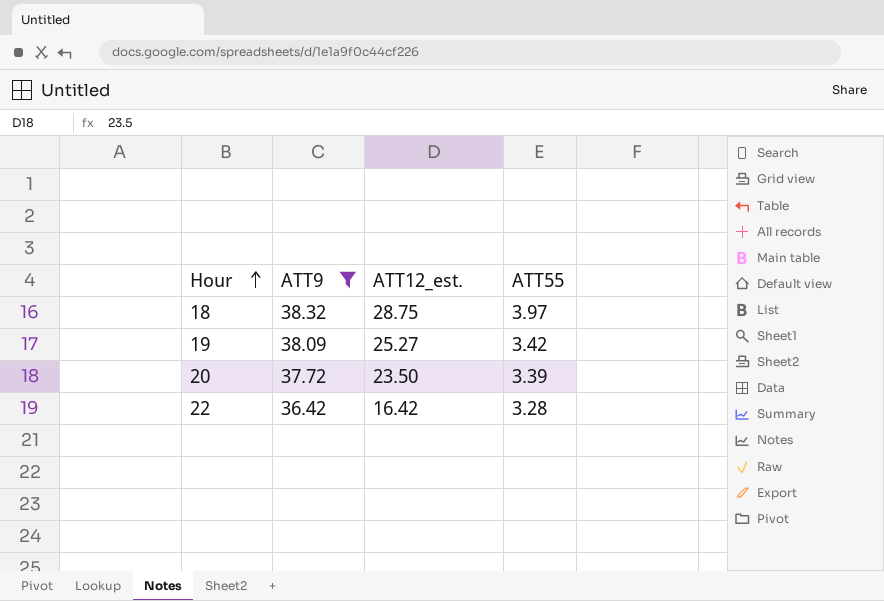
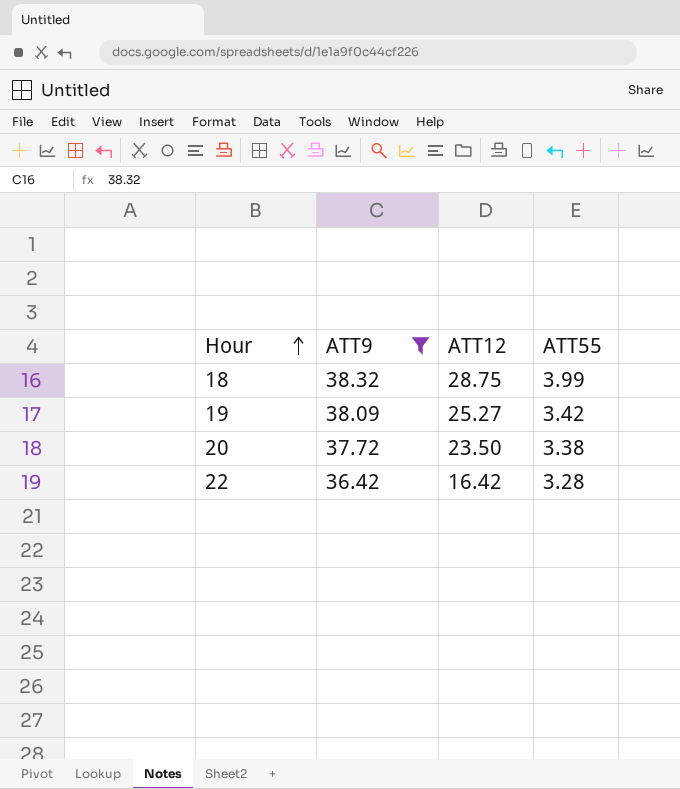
column name: ATT12_est. -> ATT12
18 | ATT55: 3.97 -> 3.99
20 | ATT55: 3.39 -> 3.38

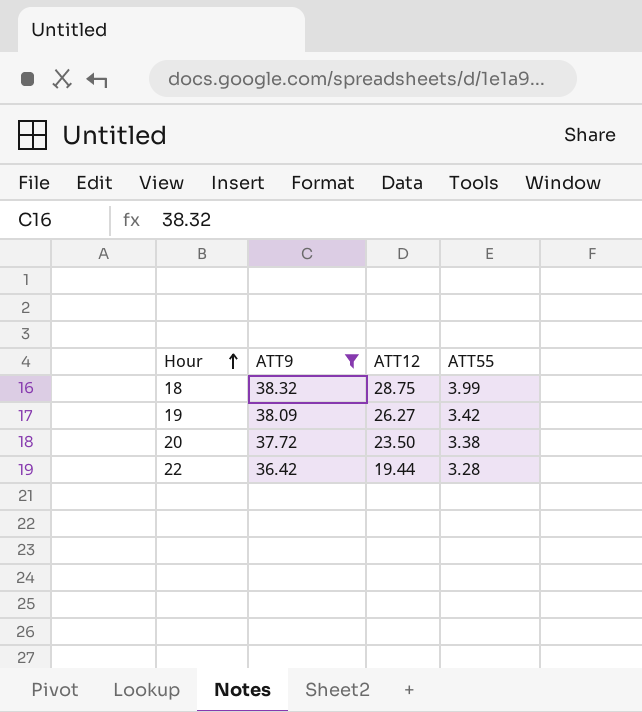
19 | ATT12: 25.27 -> 26.27
22 | ATT12: 16.42 -> 19.44

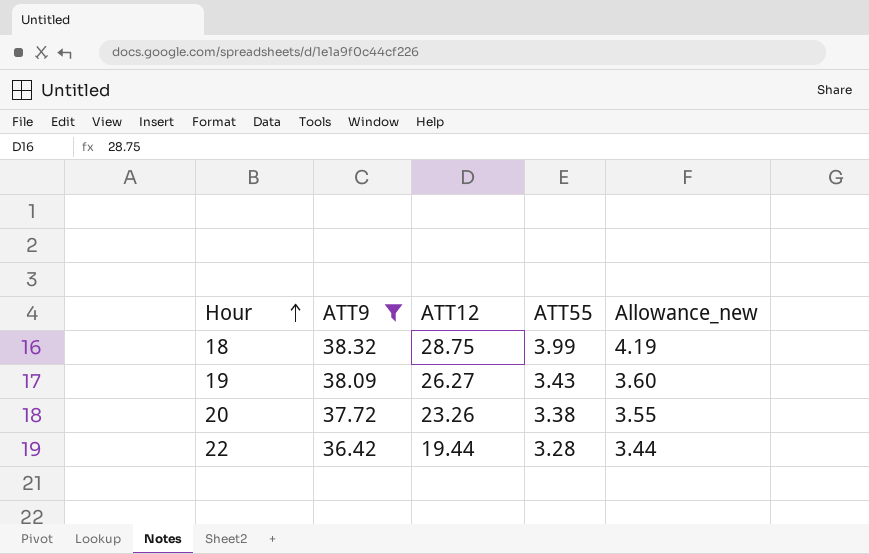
column Allowance_new | formula: none -> [ATT55] * 1.05
19 | ATT55: 3.42 -> 3.43
20 | ATT12: 23.50 -> 23.26

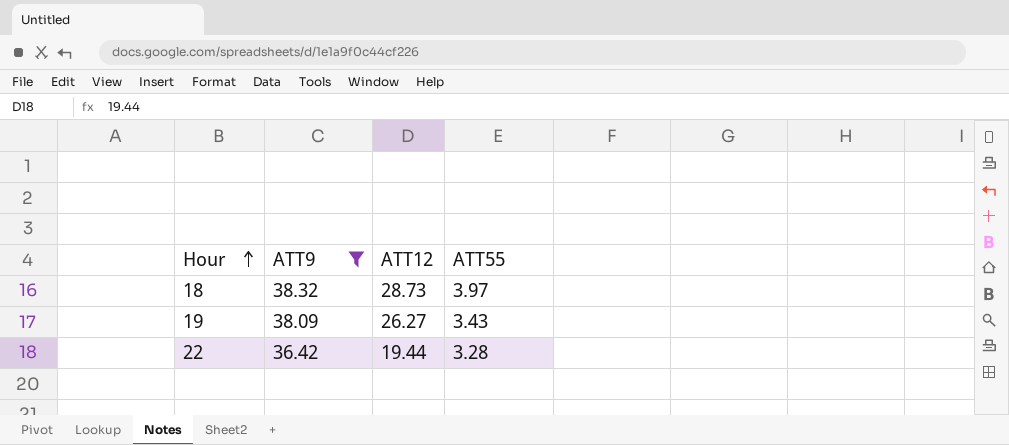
column Allowance_new | formula: [ATT55] * 1.05 -> none
row 20: 37.72 | 23.26 | 3.38 | 3.55 -> none
18 | ATT12: 28.75 -> 28.73
18 | ATT55: 3.99 -> 3.97

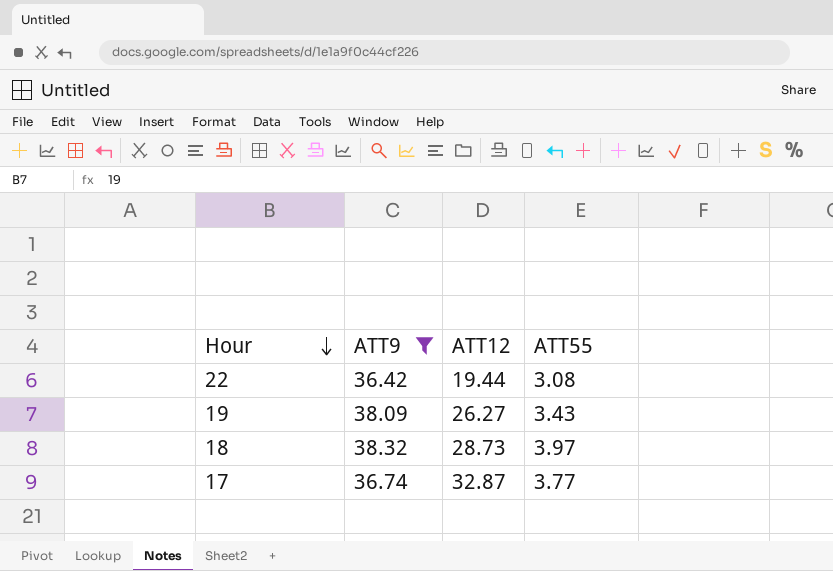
row order: Hour ascending -> Hour descending
22 | ATT55: 3.28 -> 3.08
row 17: none -> 36.74 | 32.87 | 3.77

